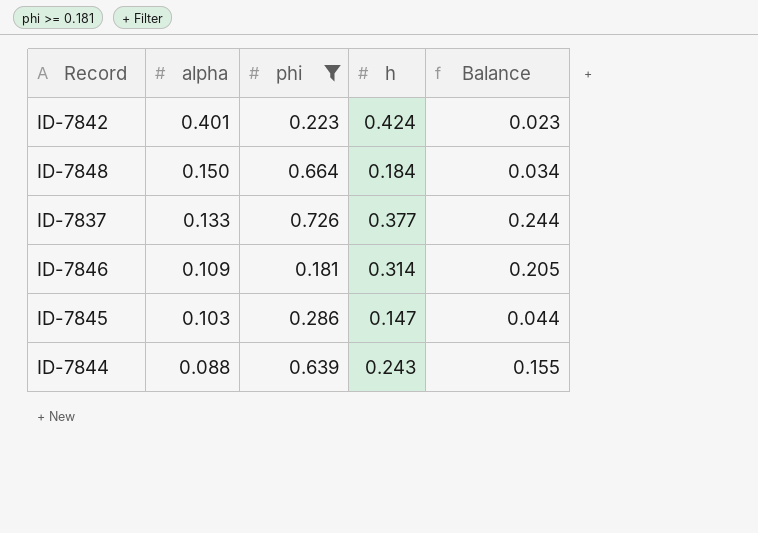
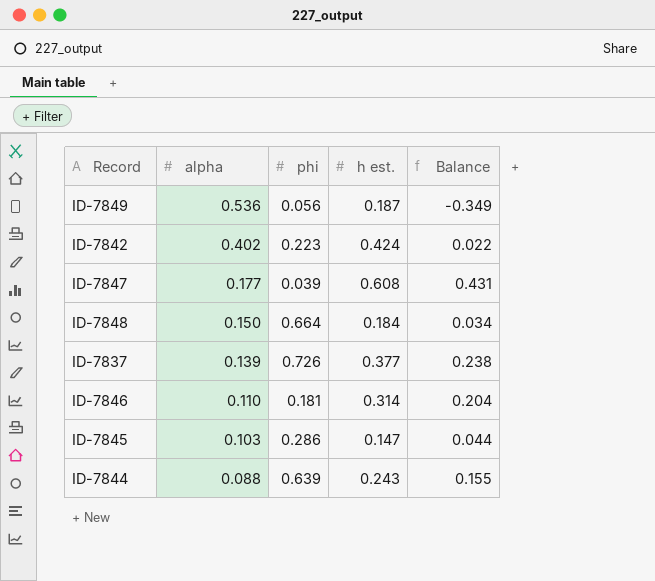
filter: phi >= 0.181 -> none
column name: h -> h est.
ID-7842 | alpha: 0.401 -> 0.402
ID-7842 | Balance: 0.023 -> 0.022
ID-7837 | alpha: 0.133 -> 0.139
ID-7837 | Balance: 0.244 -> 0.238
ID-7846 | alpha: 0.109 -> 0.110
ID-7846 | Balance: 0.205 -> 0.204

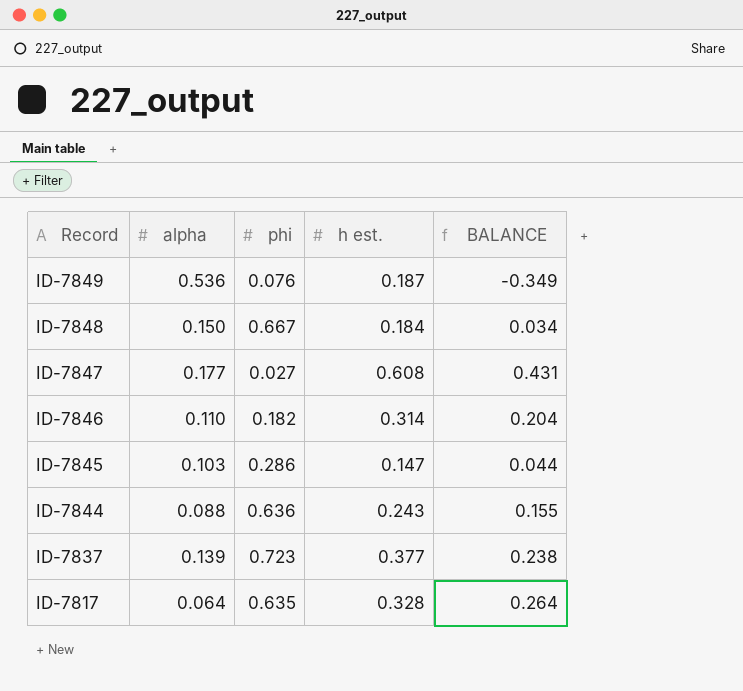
row order: alpha descending -> Record descending
column name: Balance -> BALANCE
row ID-7842: 0.402 | 0.223 | 0.424 | 0.022 -> none
ID-7849 | phi: 0.056 -> 0.076
ID-7848 | phi: 0.664 -> 0.667
ID-7847 | phi: 0.039 -> 0.027
ID-7846 | phi: 0.181 -> 0.182
ID-7844 | phi: 0.639 -> 0.636
ID-7837 | phi: 0.726 -> 0.723
row ID-7817: none -> 0.064 | 0.635 | 0.328 | 0.264

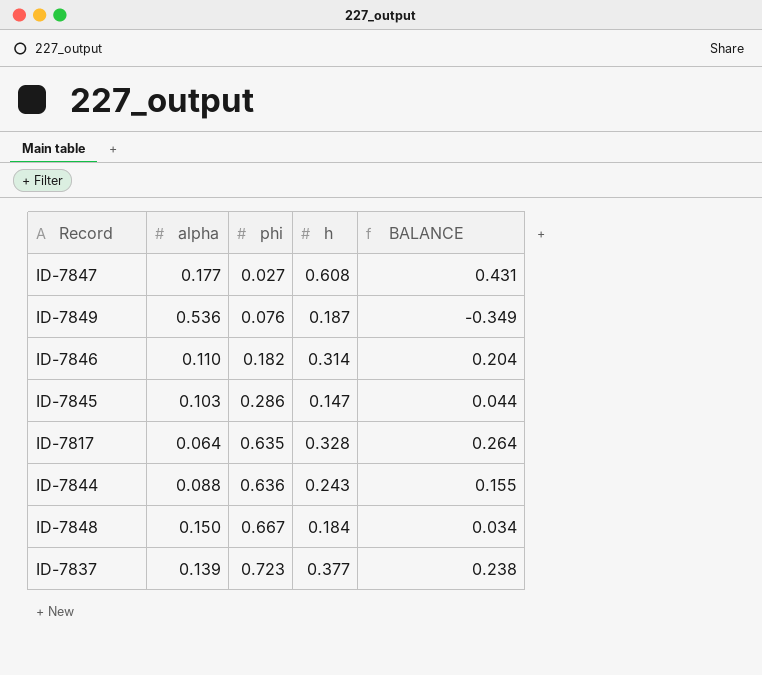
row order: Record descending -> phi ascending
column name: h est. -> h

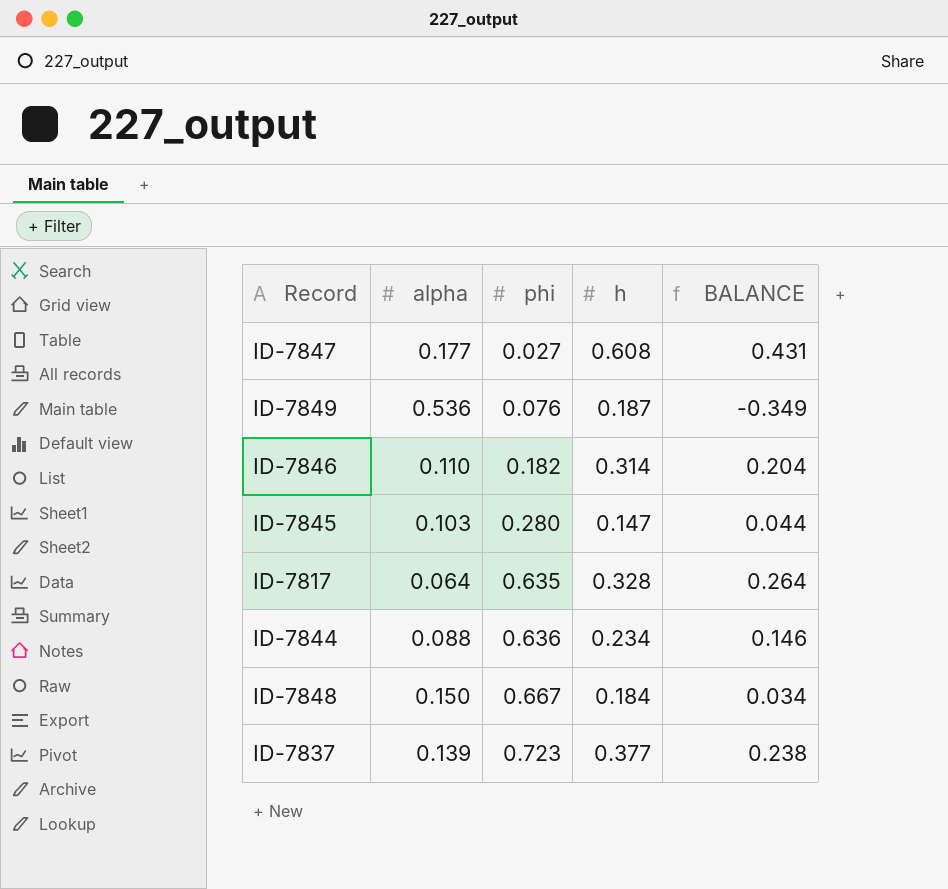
ID-7845 | phi: 0.286 -> 0.280
ID-7844 | h: 0.243 -> 0.234
ID-7844 | BALANCE: 0.155 -> 0.146

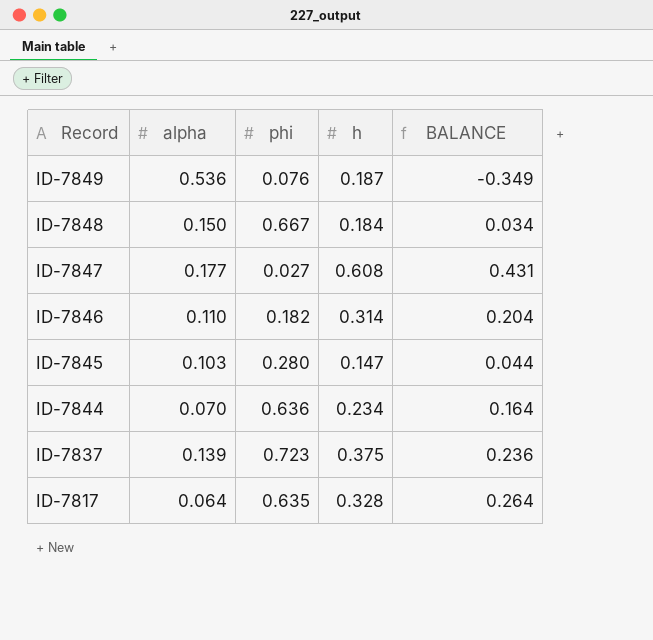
row order: phi ascending -> Record descending
ID-7844 | alpha: 0.088 -> 0.070
ID-7844 | BALANCE: 0.146 -> 0.164
ID-7837 | h: 0.377 -> 0.375
ID-7837 | BALANCE: 0.238 -> 0.236

